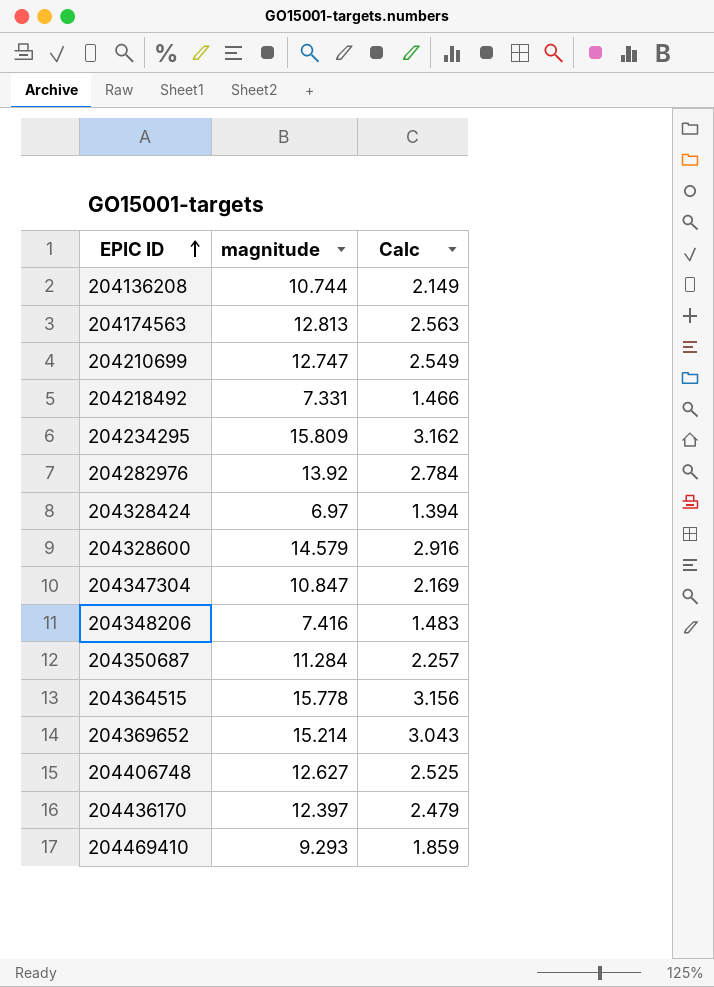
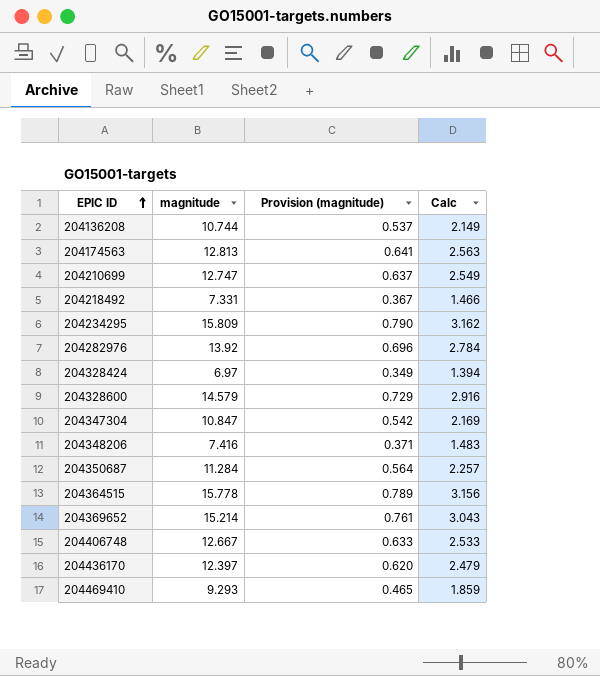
column Provision (magnitude) | formula: none -> [magnitude] * 0.05
204406748 | magnitude: 12.627 -> 12.667
204406748 | Calc: 2.525 -> 2.533

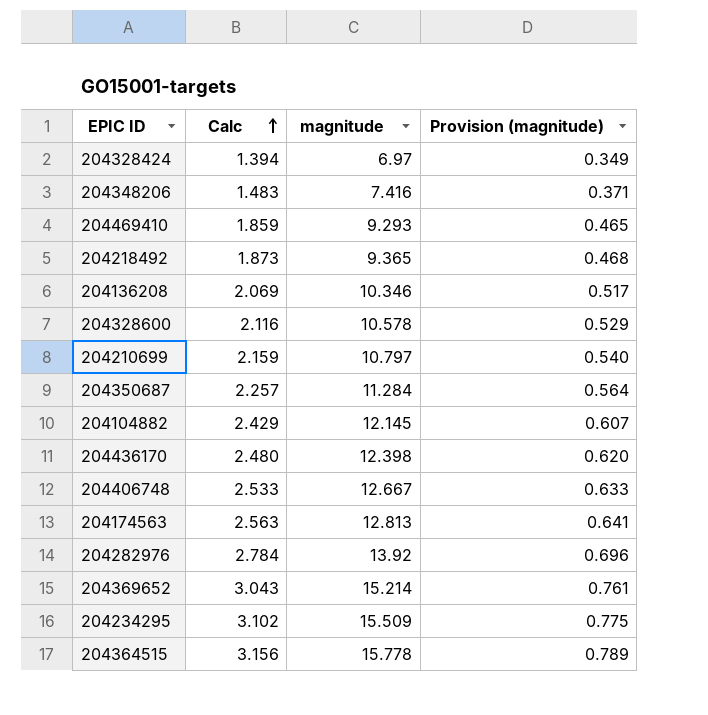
row order: EPIC ID ascending -> Calc ascending
column Calc | position: 4 -> 2
row 204347304: 10.847 | 0.542 | 2.169 -> none
204218492 | Calc: 1.466 -> 1.873
204218492 | magnitude: 7.331 -> 9.365
204218492 | Provision (magnitude): 0.367 -> 0.468
204136208 | Calc: 2.149 -> 2.069
204136208 | magnitude: 10.744 -> 10.346
204136208 | Provision (magnitude): 0.537 -> 0.517
204328600 | Calc: 2.916 -> 2.116
204328600 | magnitude: 14.579 -> 10.578
204328600 | Provision (magnitude): 0.729 -> 0.529
204210699 | Calc: 2.549 -> 2.159
204210699 | magnitude: 12.747 -> 10.797
204210699 | Provision (magnitude): 0.637 -> 0.540
row 204104882: none -> 2.429 | 12.145 | 0.607
204436170 | Calc: 2.479 -> 2.480
204436170 | magnitude: 12.397 -> 12.398
204234295 | Calc: 3.162 -> 3.102
204234295 | magnitude: 15.809 -> 15.509
204234295 | Provision (magnitude): 0.790 -> 0.775

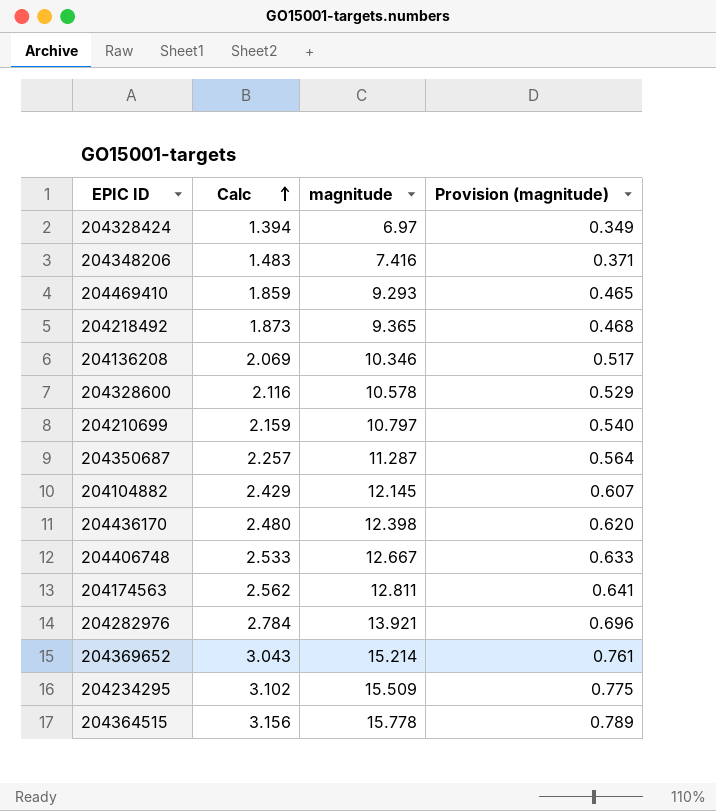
204350687 | magnitude: 11.284 -> 11.287
204174563 | Calc: 2.563 -> 2.562
204174563 | magnitude: 12.813 -> 12.811
204282976 | magnitude: 13.92 -> 13.921

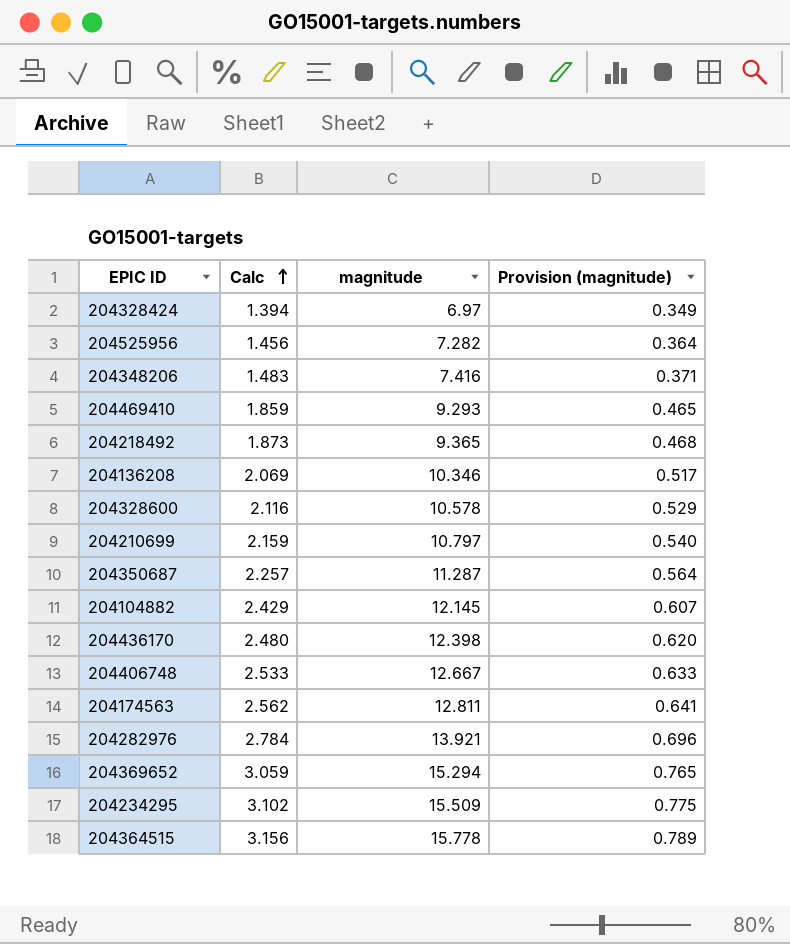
row 204525956: none -> 1.456 | 7.282 | 0.364
204369652 | Calc: 3.043 -> 3.059
204369652 | magnitude: 15.214 -> 15.294
204369652 | Provision (magnitude): 0.761 -> 0.765

